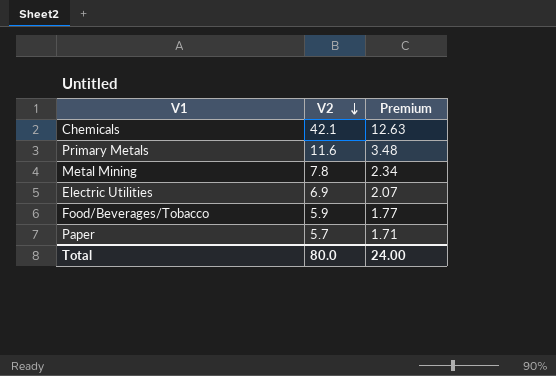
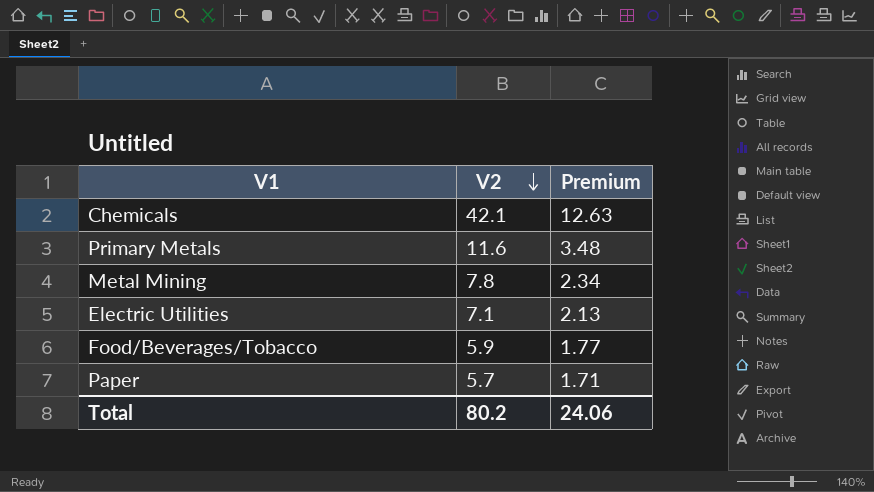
Electric Utilities | V2: 6.9 -> 7.1
Electric Utilities | Premium: 2.07 -> 2.13
Total | V2: 80.0 -> 80.2
Total | Premium: 24.00 -> 24.06

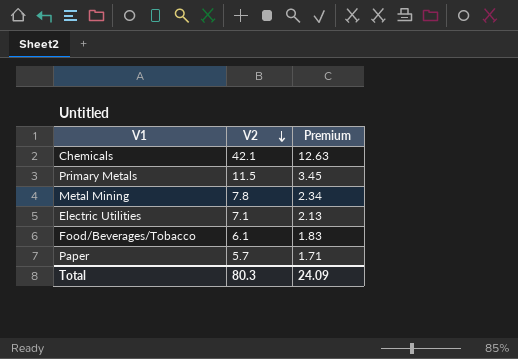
Primary Metals | V2: 11.6 -> 11.5
Primary Metals | Premium: 3.48 -> 3.45
Food/Beverages/Tobacco | V2: 5.9 -> 6.1
Food/Beverages/Tobacco | Premium: 1.77 -> 1.83
Total | V2: 80.2 -> 80.3
Total | Premium: 24.06 -> 24.09

